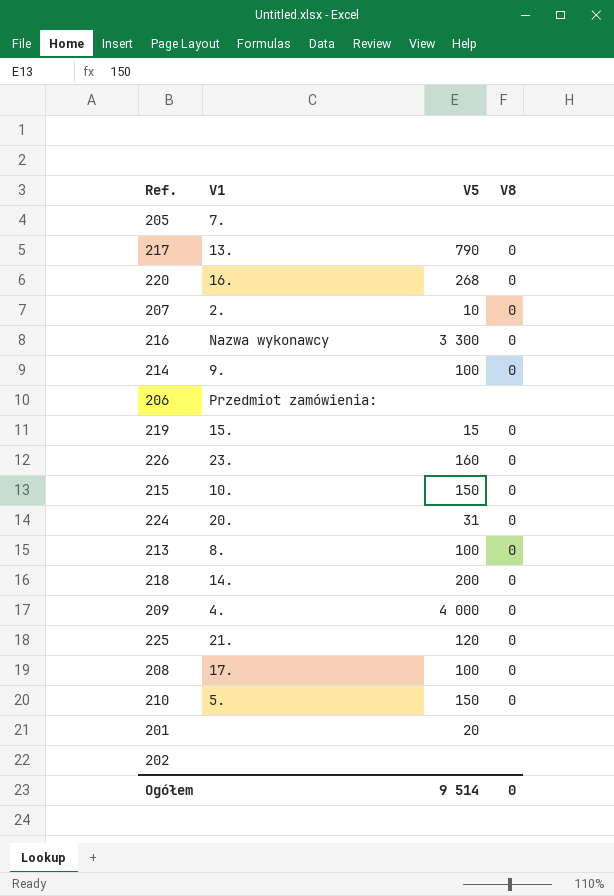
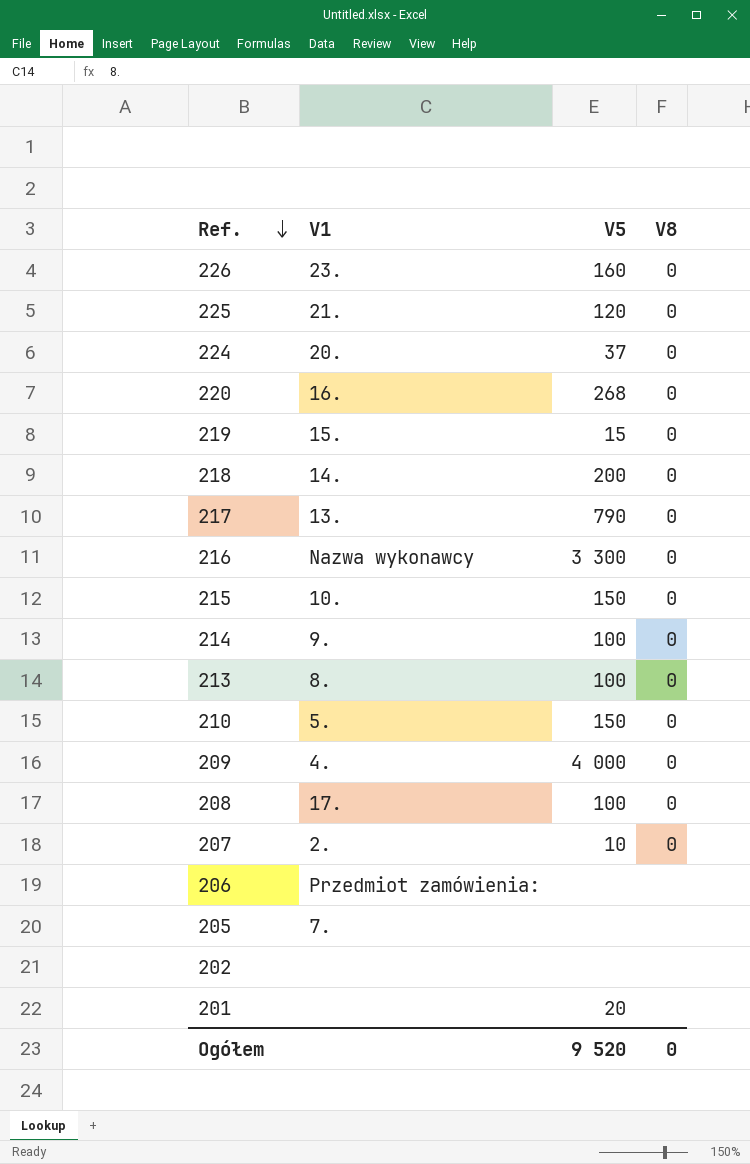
row order: none -> Ref. descending
224 | V5: 31 -> 37
Ogółem | V5: 9 514 -> 9 520

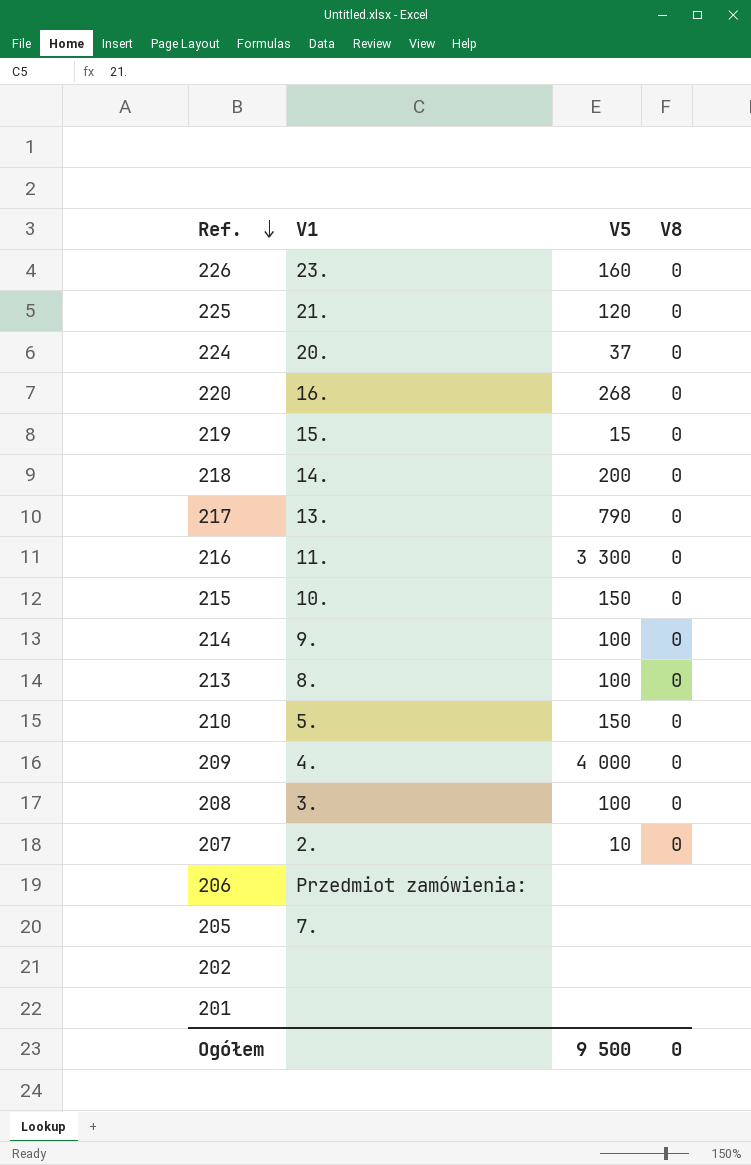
216 | V1: Nazwa wykonawcy -> 11.
208 | V1: 17. -> 3.
201 | V5: 20 -> none
Ogółem | V5: 9 520 -> 9 500

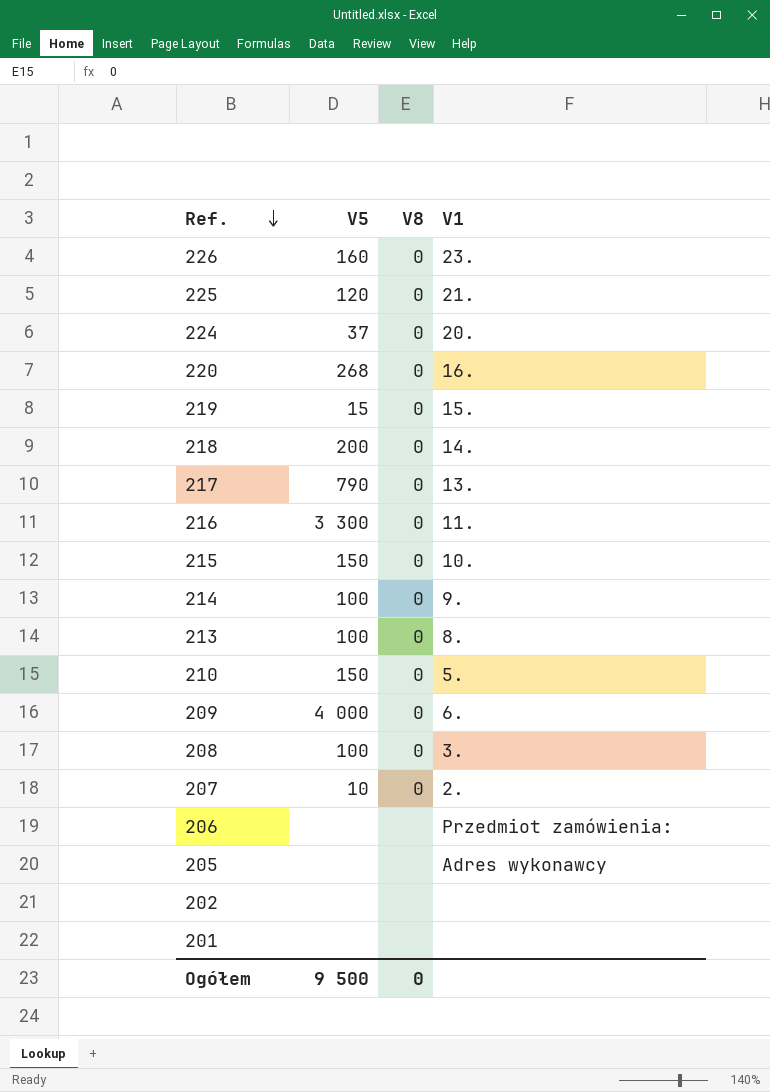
column V1 | position: 2 -> 4
209 | V1: 4. -> 6.
205 | V1: 7. -> Adres wykonawcy

